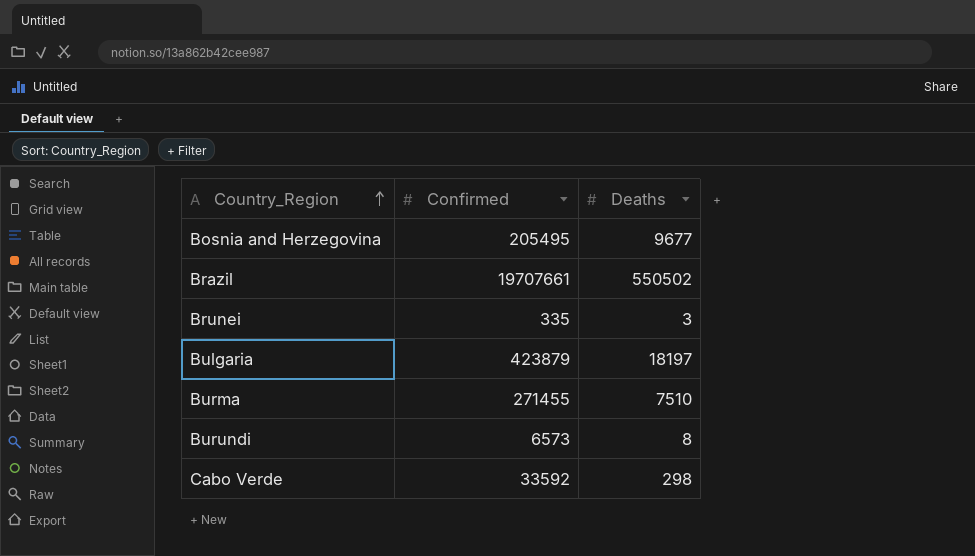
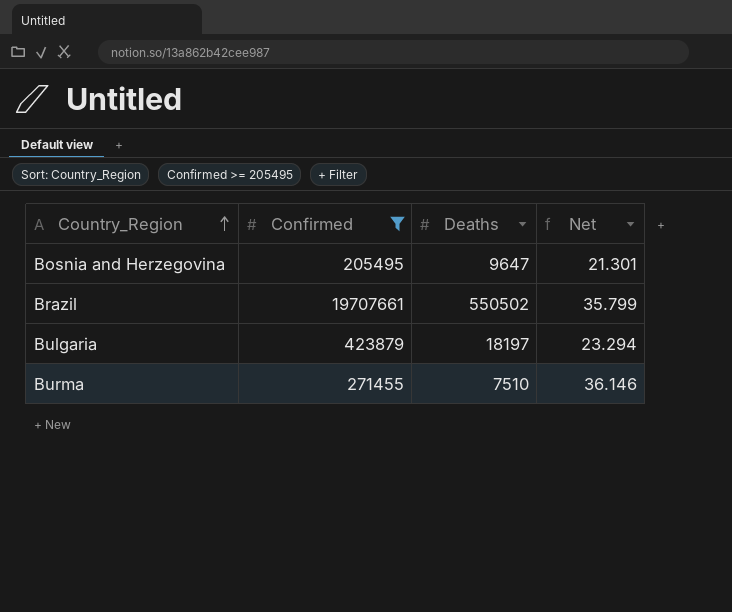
filter: none -> Confirmed >= 205495
column Net | formula: none -> [Confirmed] / [Deaths]
Bosnia and Herzegovina | Deaths: 9677 -> 9647

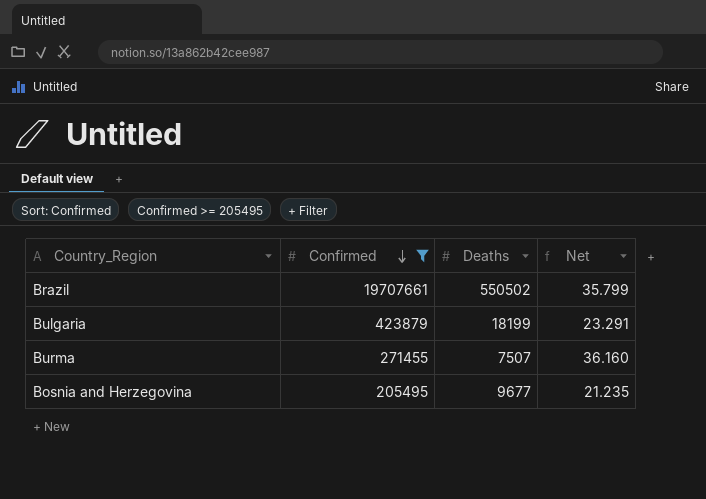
row order: Country_Region ascending -> Confirmed descending
Bulgaria | Deaths: 18197 -> 18199
Bulgaria | Net: 23.294 -> 23.291
Burma | Deaths: 7510 -> 7507
Burma | Net: 36.146 -> 36.160
Bosnia and Herzegovina | Deaths: 9647 -> 9677
Bosnia and Herzegovina | Net: 21.301 -> 21.235

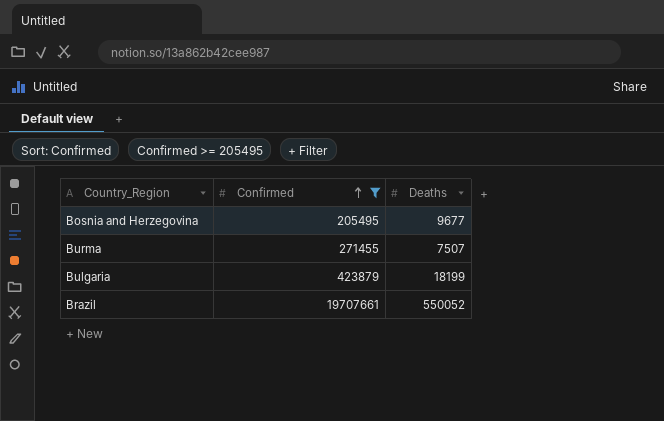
row order: Confirmed descending -> Confirmed ascending
column Net | formula: [Confirmed] / [Deaths] -> none
Brazil | Deaths: 550502 -> 550052

